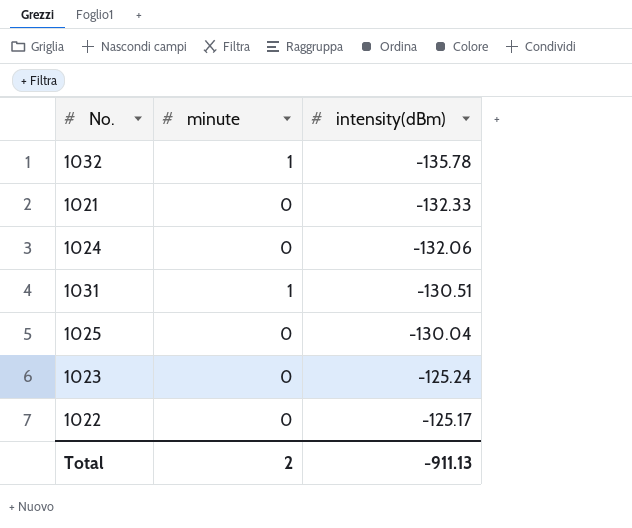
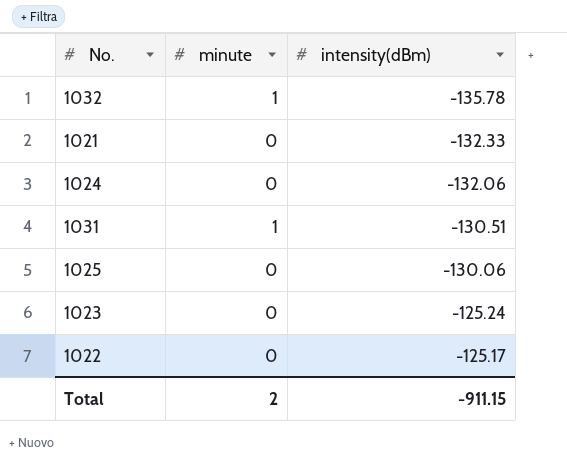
1025 | intensity(dBm): -130.04 -> -130.06
Total | intensity(dBm): -911.13 -> -911.15

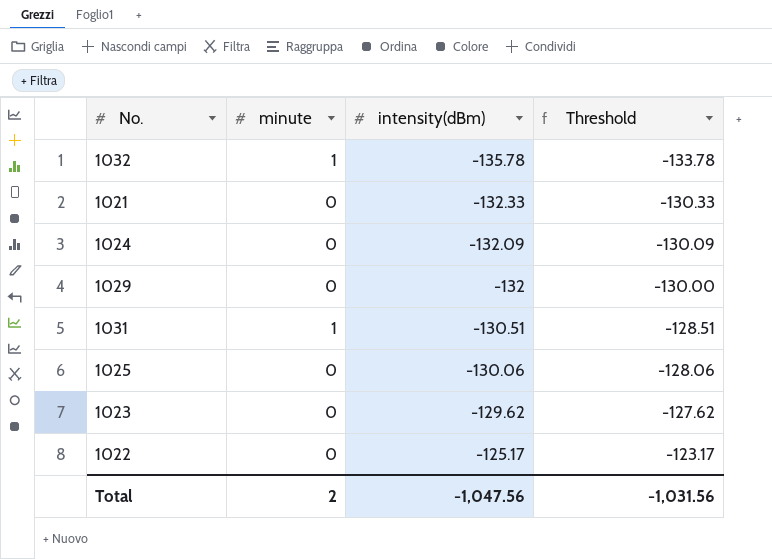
column Threshold | formula: none -> [intensity(dBm)] + 2
1024 | intensity(dBm): -132.06 -> -132.09
row 1029: none -> 0 | -132 | -130.00
1023 | intensity(dBm): -125.24 -> -129.62
Total | intensity(dBm): -911.15 -> -1,047.56

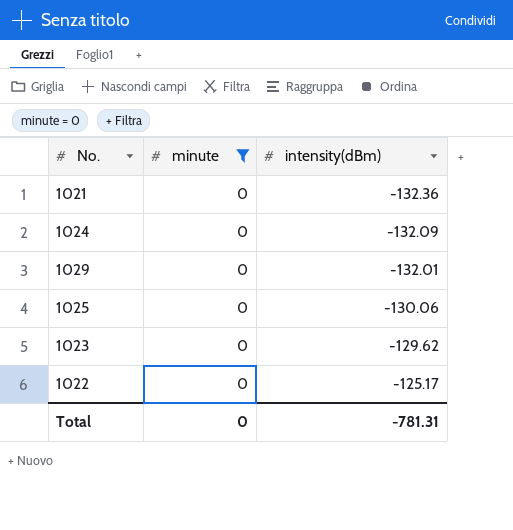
filter: none -> minute = 0
column Threshold | formula: [intensity(dBm)] + 2 -> none
1021 | intensity(dBm): -132.33 -> -132.36
1029 | intensity(dBm): -132 -> -132.01
Total | minute: 2 -> 0
Total | intensity(dBm): -1,047.56 -> -781.31

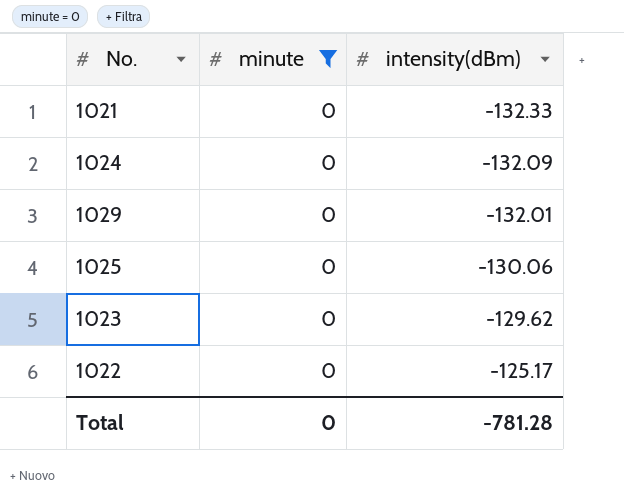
1021 | intensity(dBm): -132.36 -> -132.33
Total | intensity(dBm): -781.31 -> -781.28

